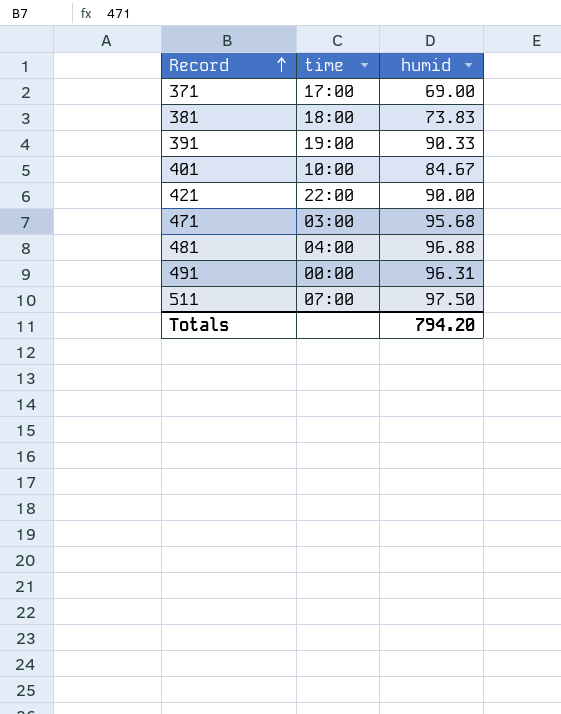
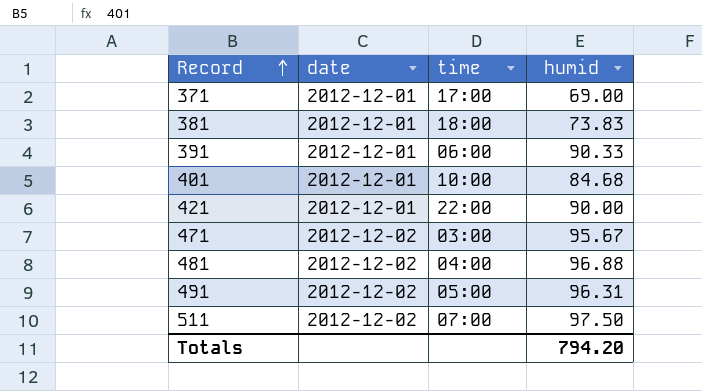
column date | position: none -> 2
391 | time: 19:00 -> 06:00
401 | humid: 84.67 -> 84.68
471 | humid: 95.68 -> 95.67
491 | time: 00:00 -> 05:00

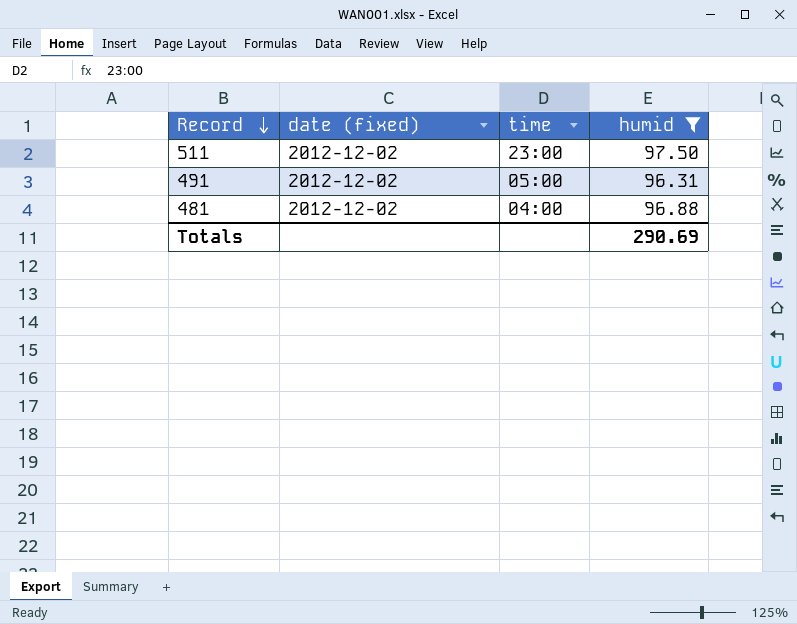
filter: none -> humid >= 96.31
row order: Record ascending -> Record descending
column name: date -> date (fixed)
511 | time: 07:00 -> 23:00
Totals | humid: 794.20 -> 290.69

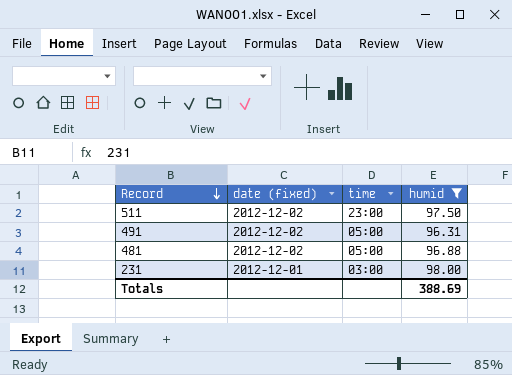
481 | time: 04:00 -> 05:00
row 231: none -> 2012-12-01 | 03:00 | 98.00
Totals | humid: 290.69 -> 388.69

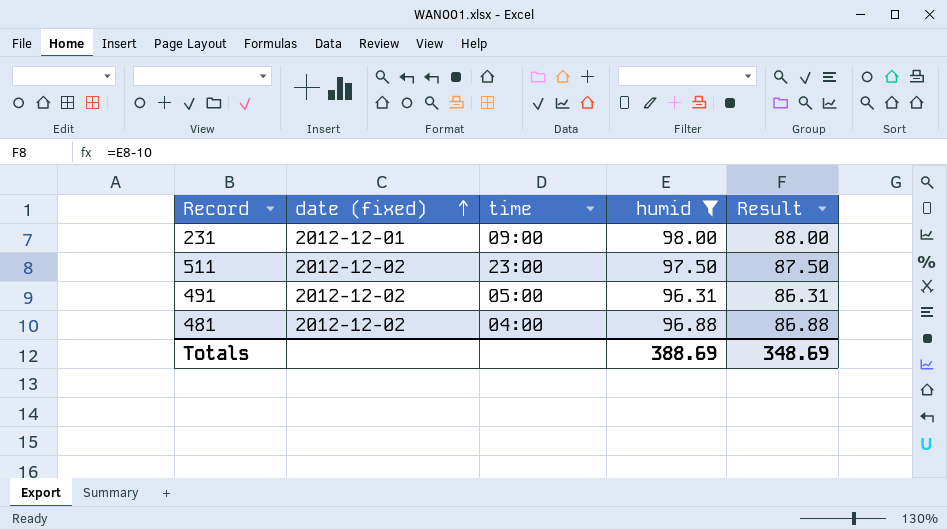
row order: Record descending -> date (fixed) ascending
column Result | formula: none -> [humid] - 10
231 | time: 03:00 -> 09:00
481 | time: 05:00 -> 04:00

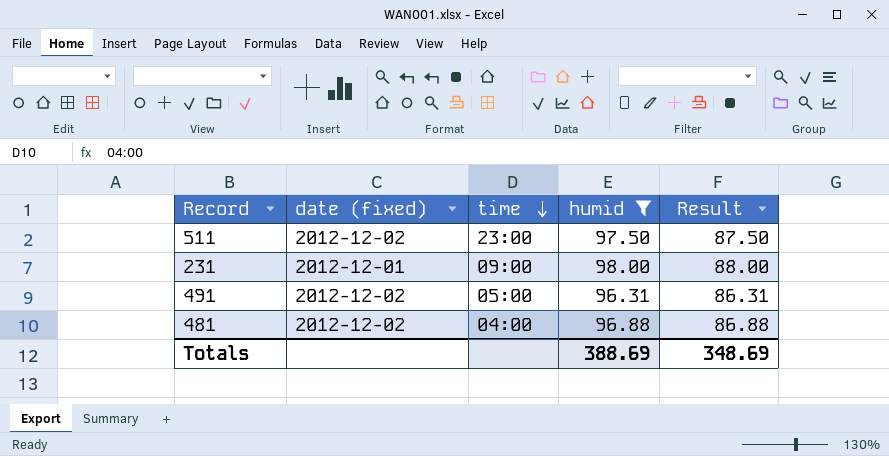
row order: date (fixed) ascending -> time descending

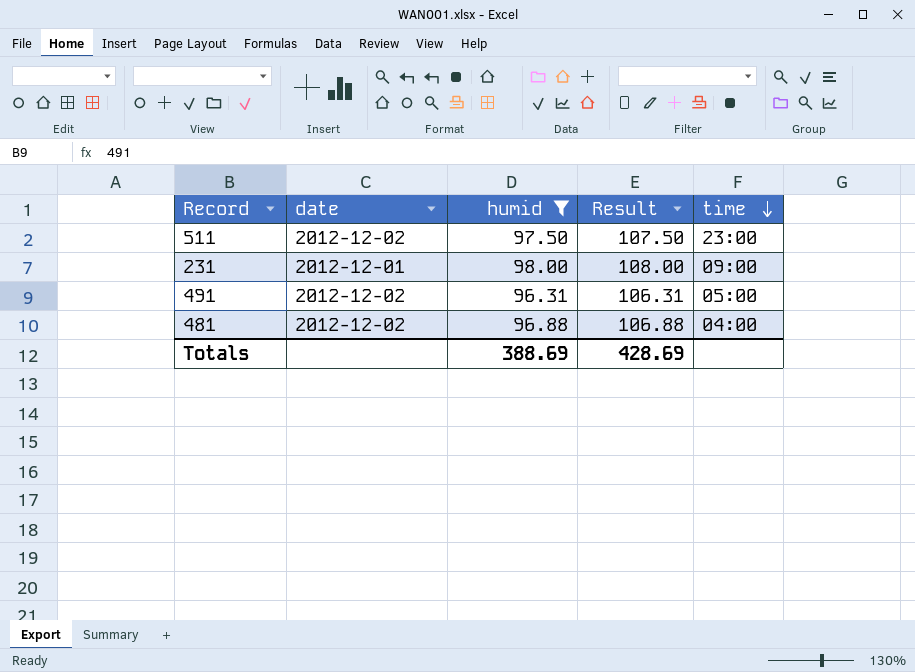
column name: date (fixed) -> date
column Result | formula: [humid] - 10 -> [humid] + 10
column time | position: 3 -> 5
Totals | Result: 348.69 -> 428.69

